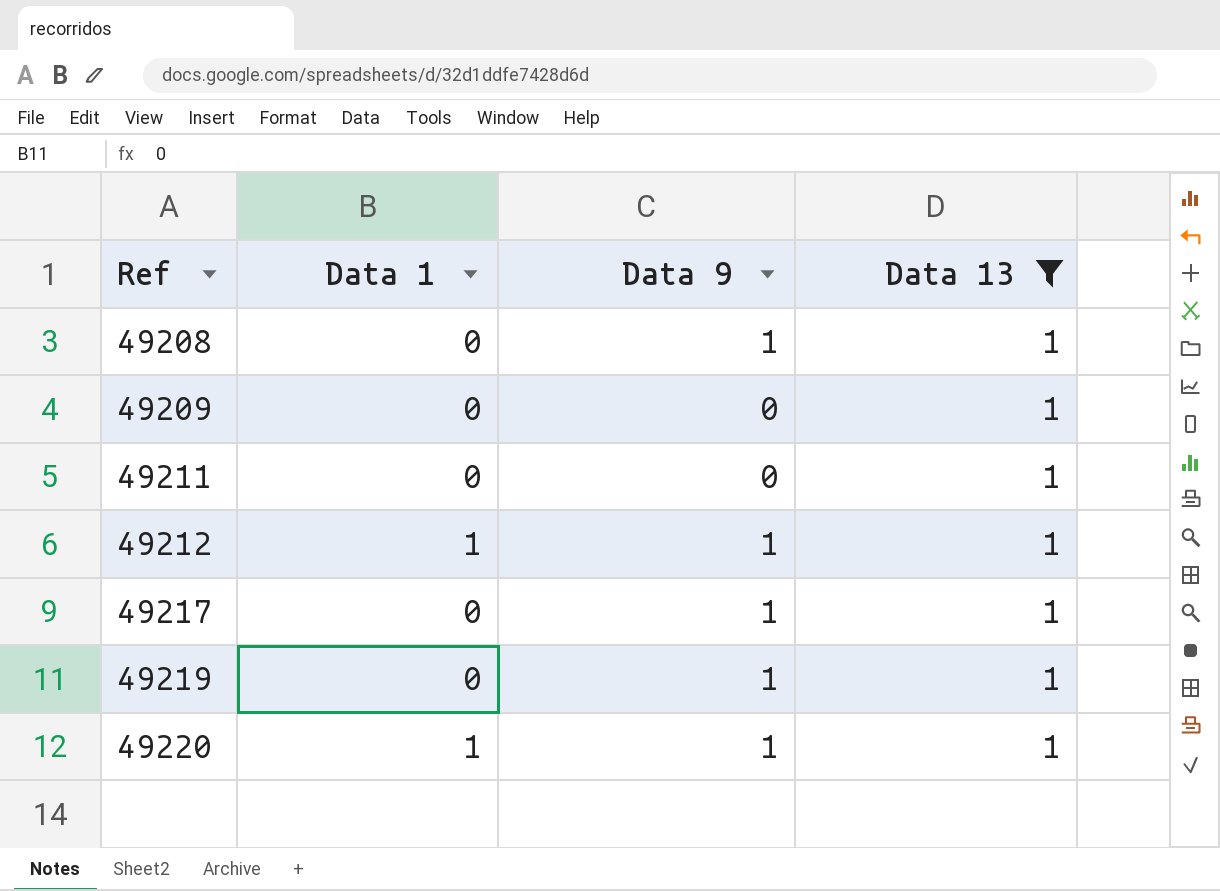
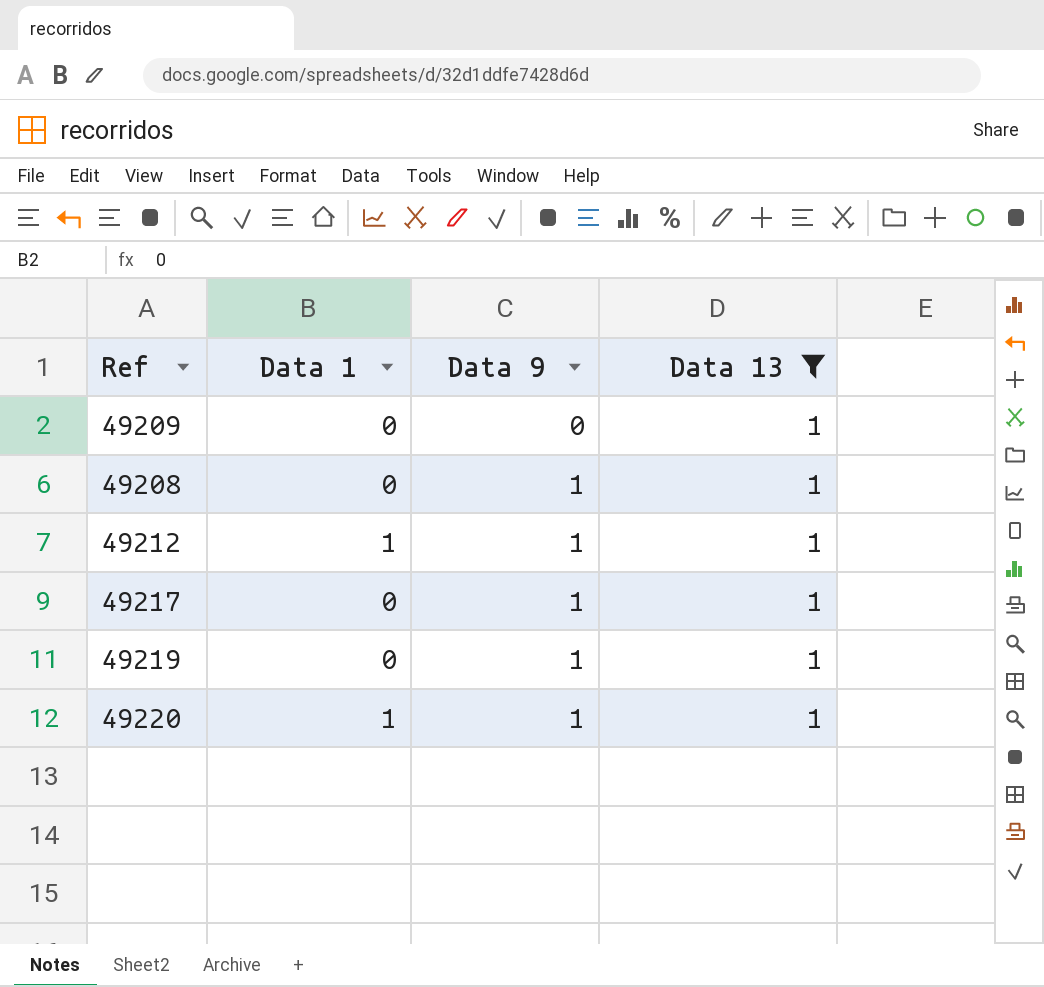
row order: Ref ascending -> Data 9 ascending
row 49211: 0 | 0 | 1 -> none

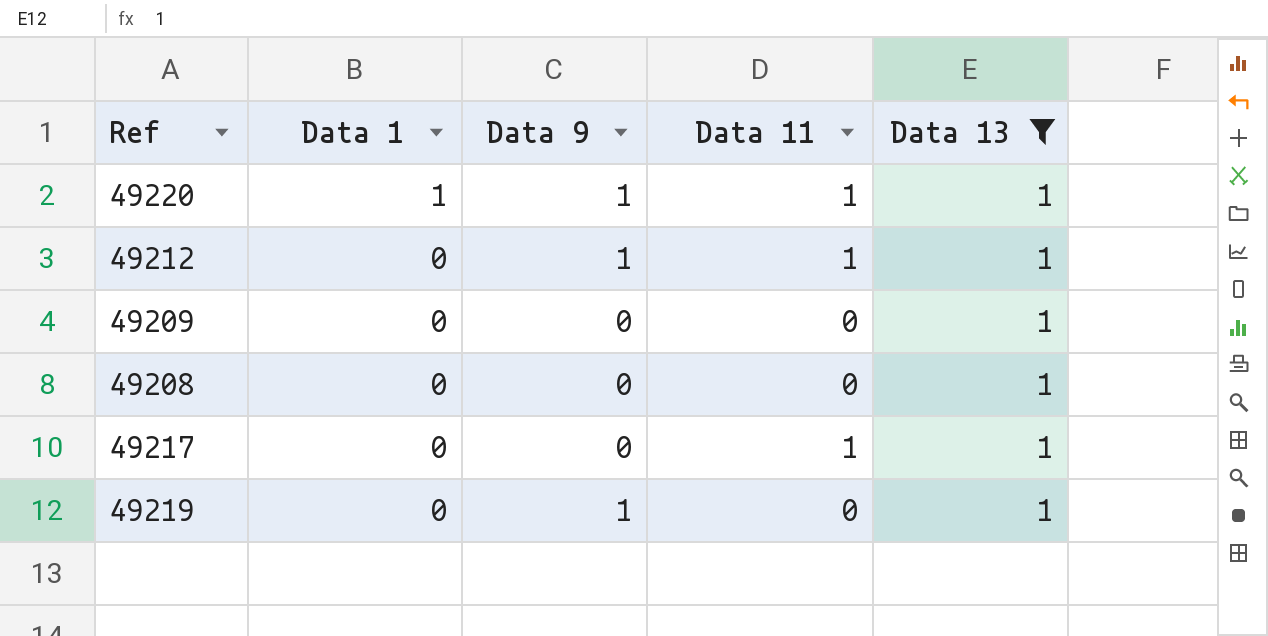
row order: Data 9 ascending -> Data 1 descending
column Data 11 | position: none -> 4
49212 | Data 1: 1 -> 0
49208 | Data 9: 1 -> 0
49217 | Data 9: 1 -> 0

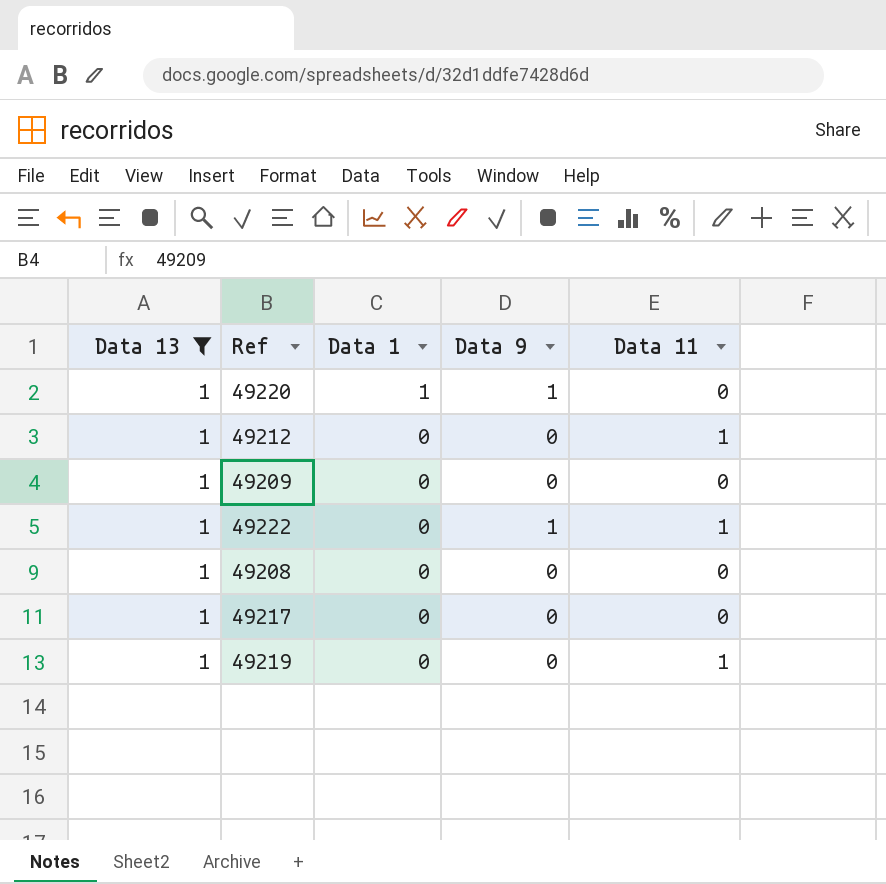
column Data 13 | position: 5 -> 1
49220 | Data 11: 1 -> 0
49212 | Data 9: 1 -> 0
row 49222: none -> 1 | 0 | 1 | 1
49217 | Data 11: 1 -> 0
49219 | Data 9: 1 -> 0
49219 | Data 11: 0 -> 1

